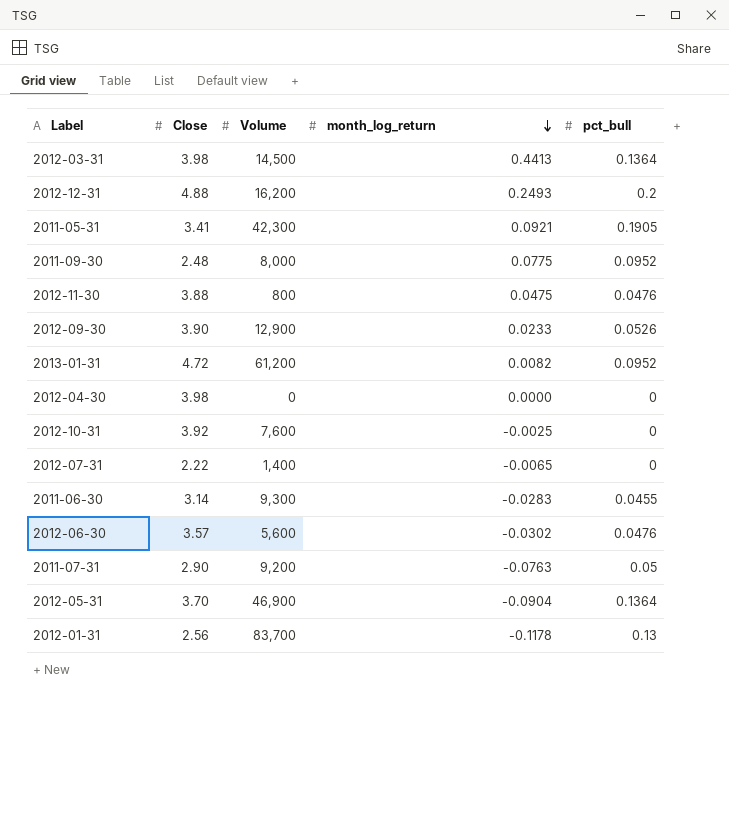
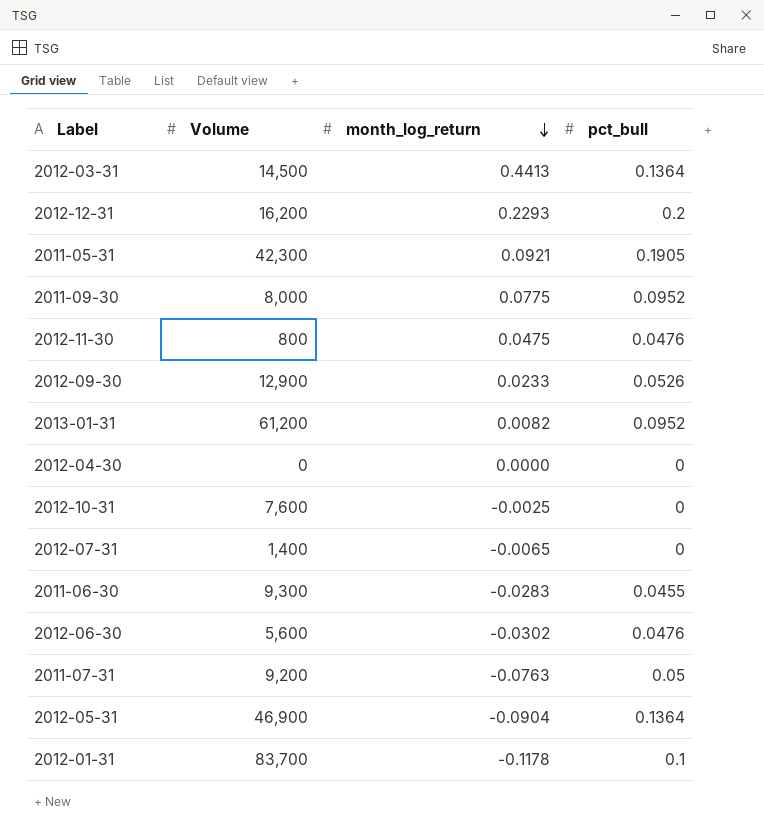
column Close | position: 2 -> none
2012-12-31 | month_log_return: 0.2493 -> 0.2293
2012-01-31 | pct_bull: 0.13 -> 0.1

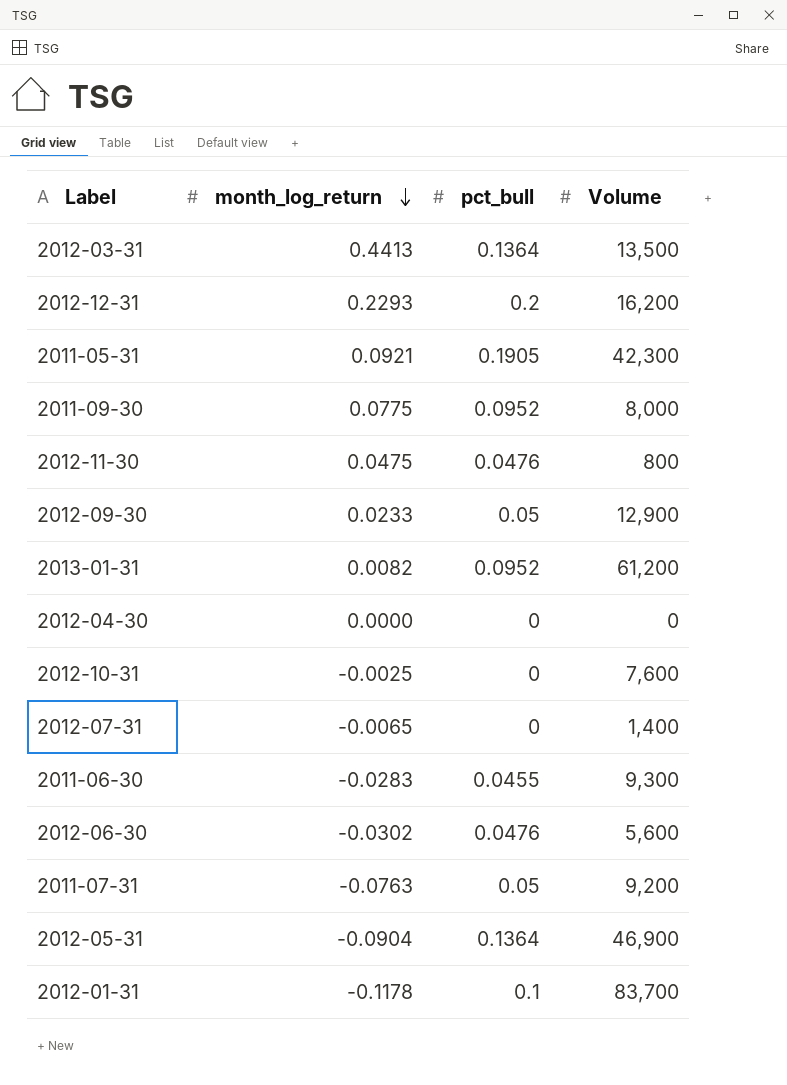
column Volume | position: 2 -> 4
2012-03-31 | Volume: 14,500 -> 13,500
2012-09-30 | pct_bull: 0.0526 -> 0.05

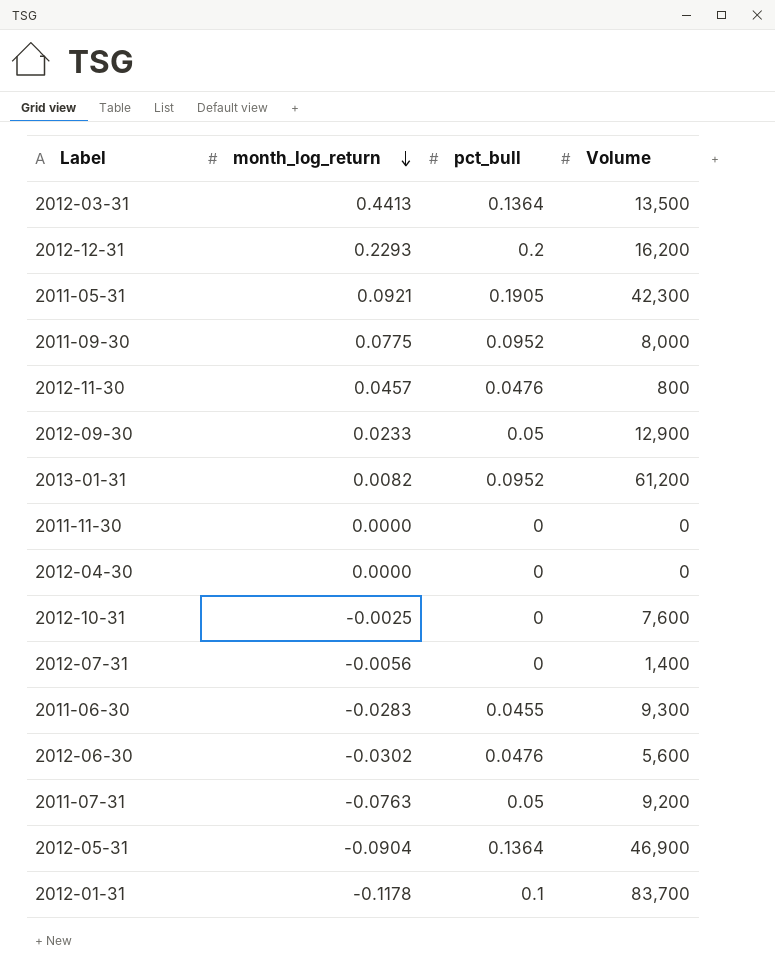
2012-11-30 | month_log_return: 0.0475 -> 0.0457
row 2011-11-30: none -> 0.0000 | 0 | 0
2012-07-31 | month_log_return: -0.0065 -> -0.0056

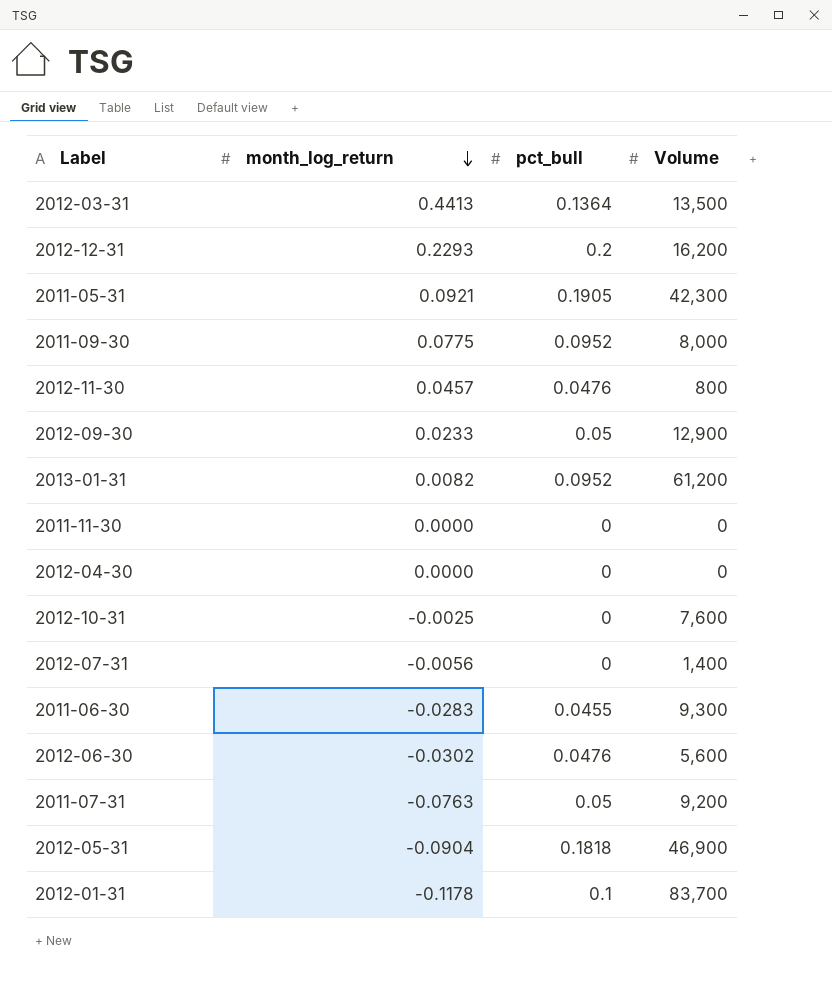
2012-05-31 | pct_bull: 0.1364 -> 0.1818

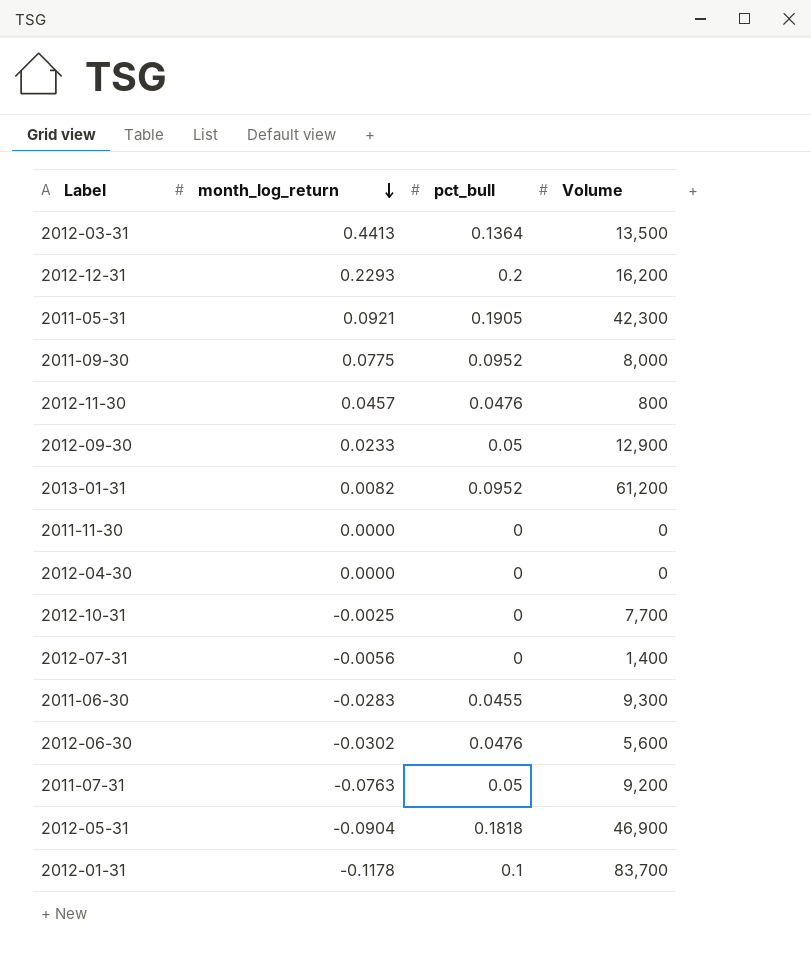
2012-10-31 | Volume: 7,600 -> 7,700

